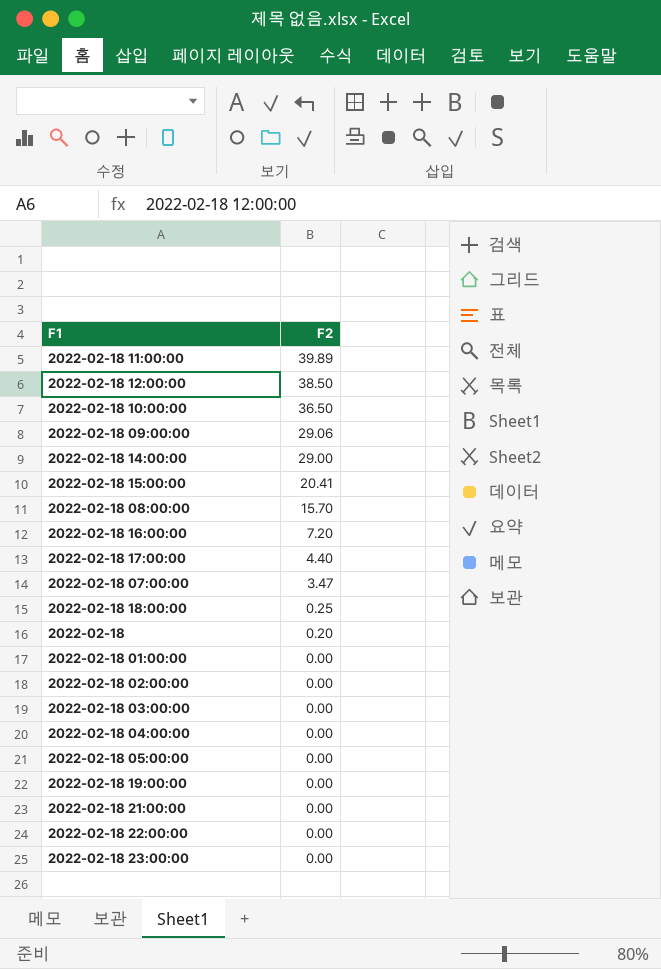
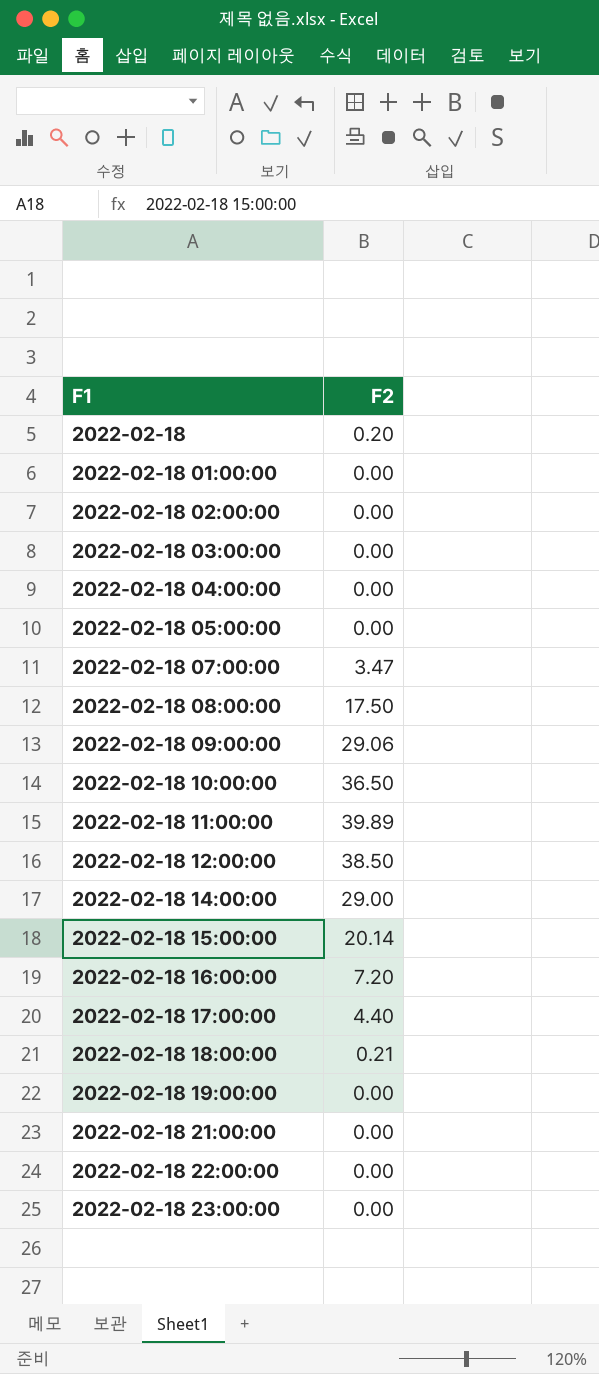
row order: F2 descending -> F1 ascending
2022-02-18 08:00:00 | F2: 15.70 -> 17.50
2022-02-18 15:00:00 | F2: 20.41 -> 20.14
2022-02-18 18:00:00 | F2: 0.25 -> 0.21

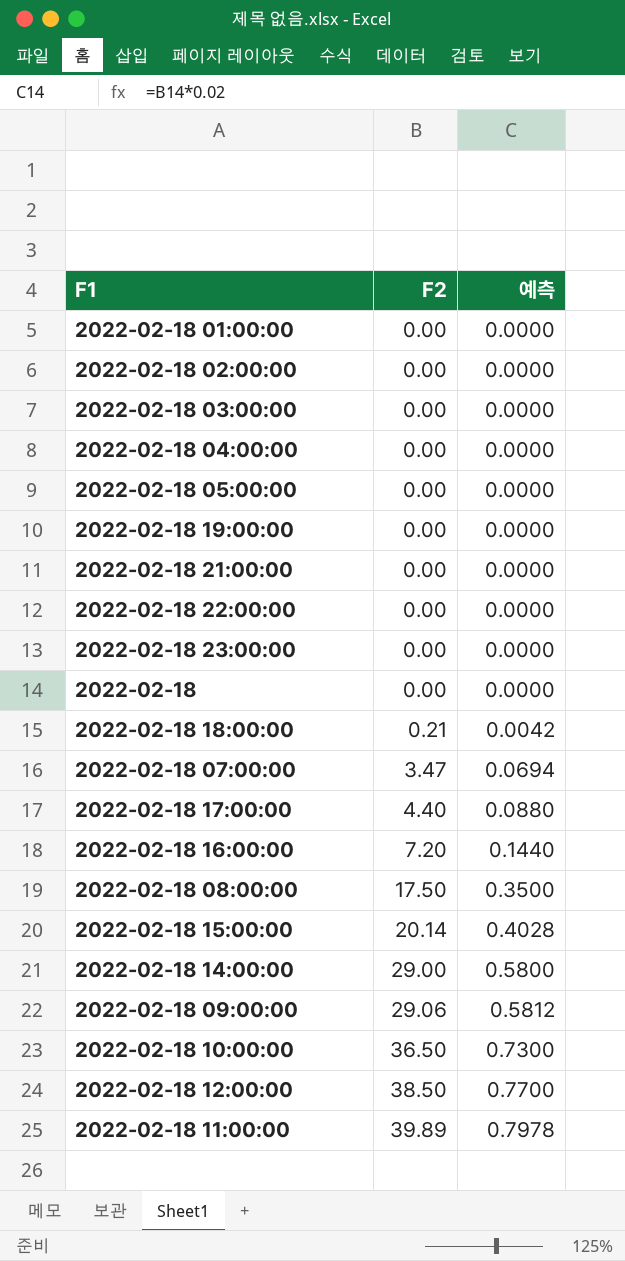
row order: F1 ascending -> F2 ascending
column 예측 | formula: none -> [F2] * 0.02
2022-02-18 | F2: 0.20 -> 0.00

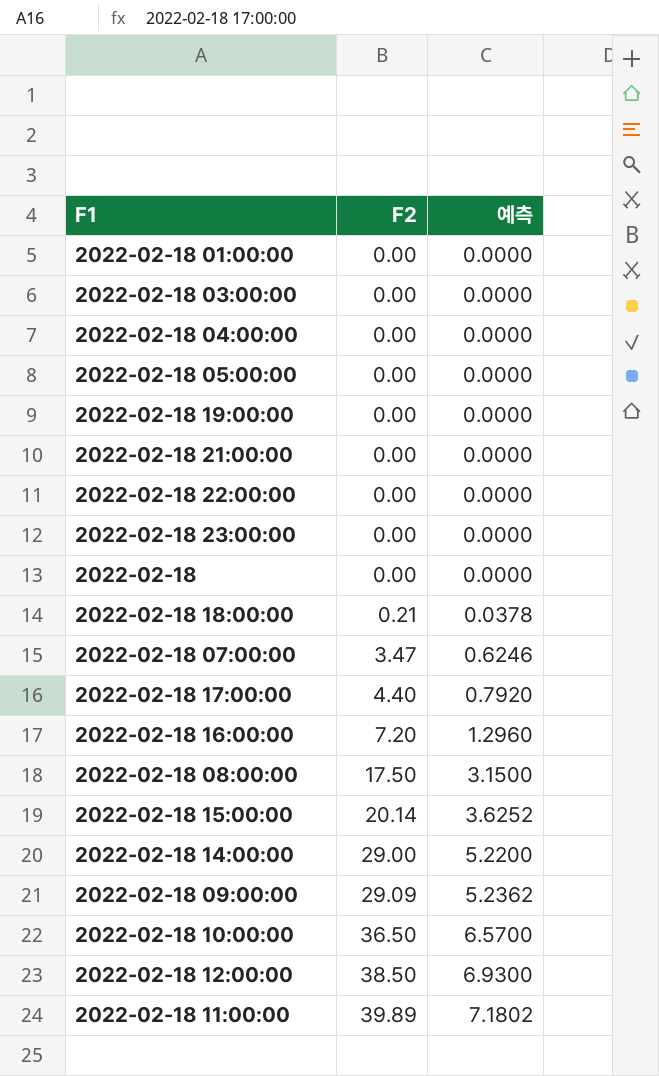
column 예측 | formula: [F2] * 0.02 -> [F2] * 0.18
row 2022-02-18 02:00:00: 0.00 | 0.0000 -> none
2022-02-18 09:00:00 | F2: 29.06 -> 29.09

